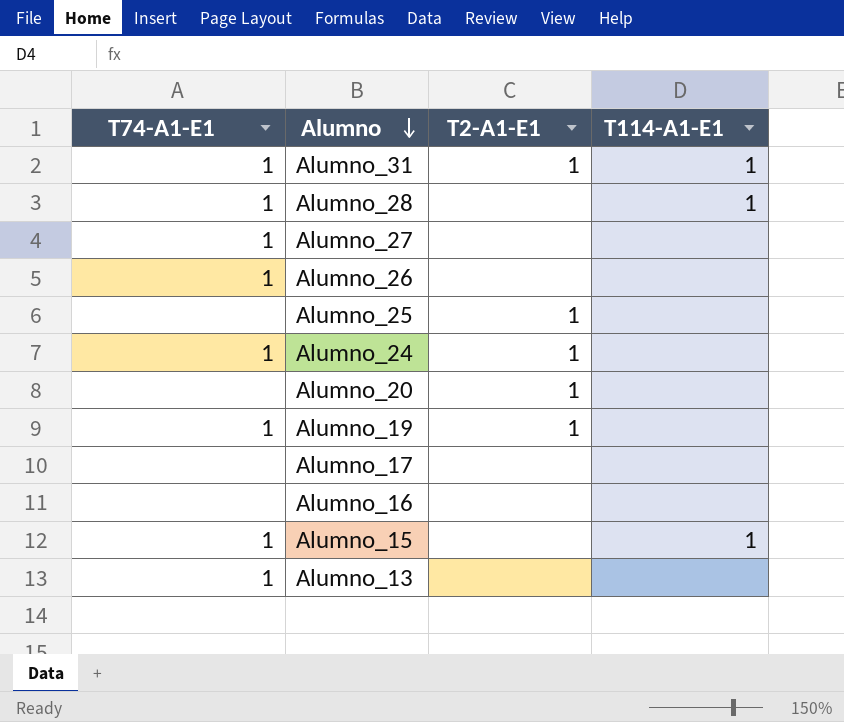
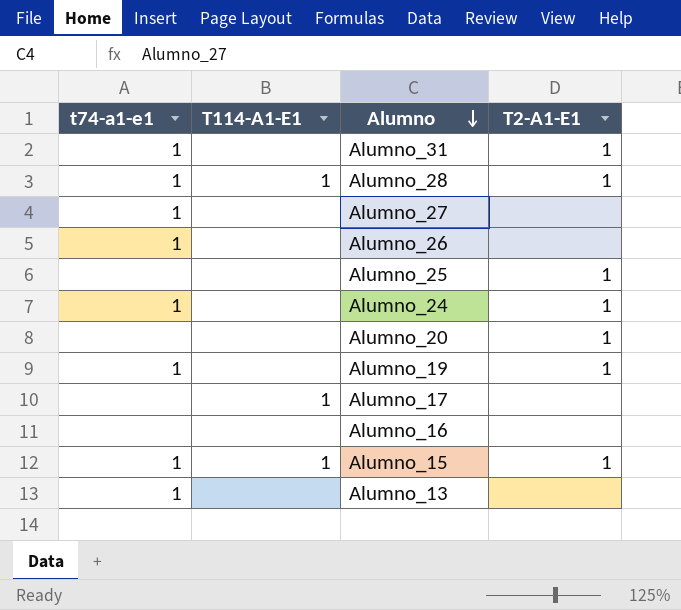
column name: T74-A1-E1 -> t74-a1-e1
column T114-A1-E1 | position: 4 -> 2
Alumno_31 | T114-A1-E1: 1 -> none
Alumno_28 | T2-A1-E1: none -> 1
Alumno_17 | T114-A1-E1: none -> 1
Alumno_15 | T2-A1-E1: none -> 1

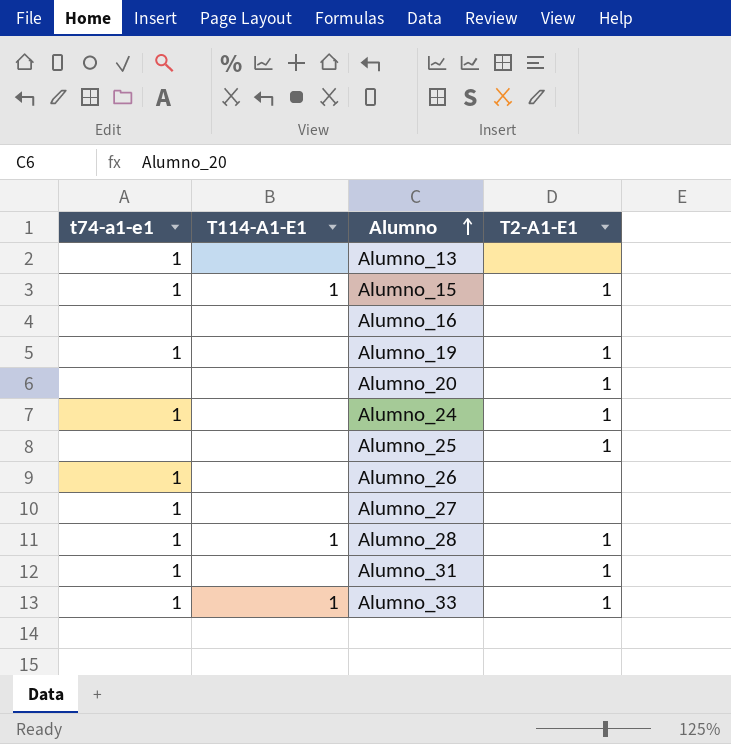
row order: Alumno descending -> Alumno ascending
row Alumno_17: none | 1 | none -> none
row Alumno_33: none -> 1 | 1 | 1

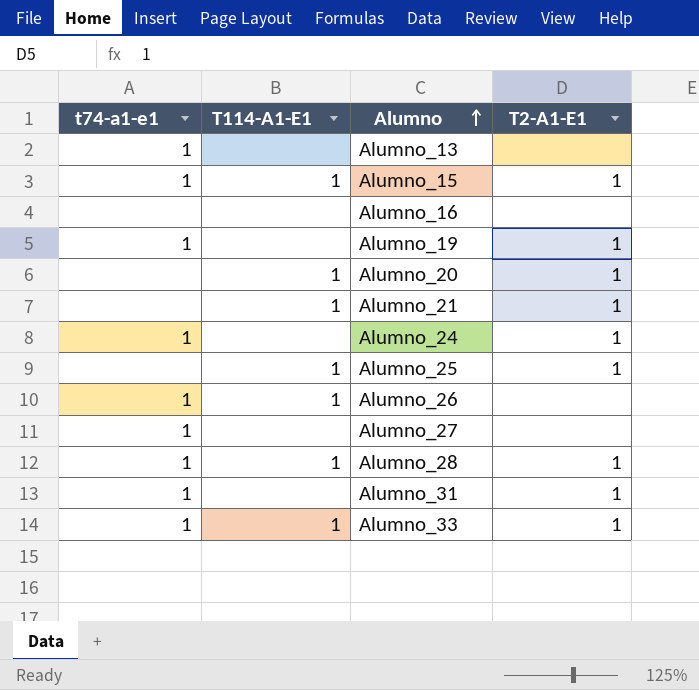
Alumno_20 | T114-A1-E1: none -> 1
row Alumno_21: none -> none | 1 | 1
Alumno_25 | T114-A1-E1: none -> 1
Alumno_26 | T114-A1-E1: none -> 1

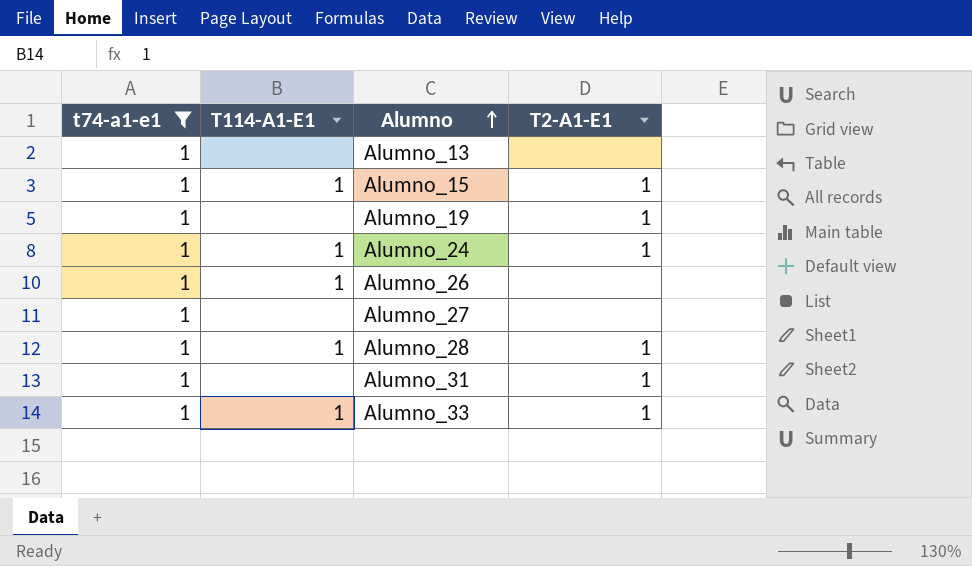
filter: none -> t74-a1-e1 = 1
Alumno_24 | T114-A1-E1: none -> 1

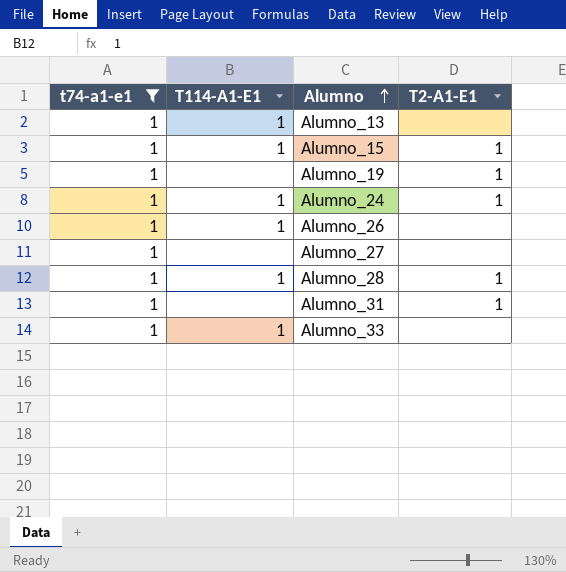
Alumno_13 | T114-A1-E1: none -> 1
Alumno_33 | T2-A1-E1: 1 -> none

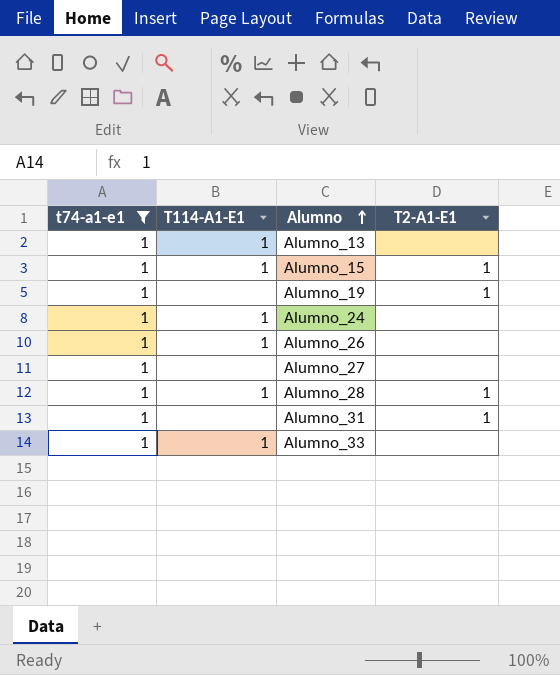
Alumno_24 | T2-A1-E1: 1 -> none

